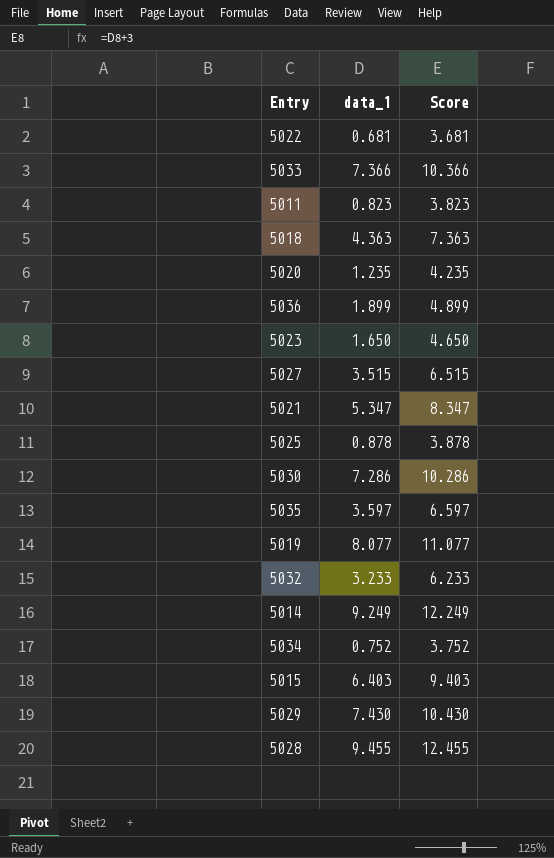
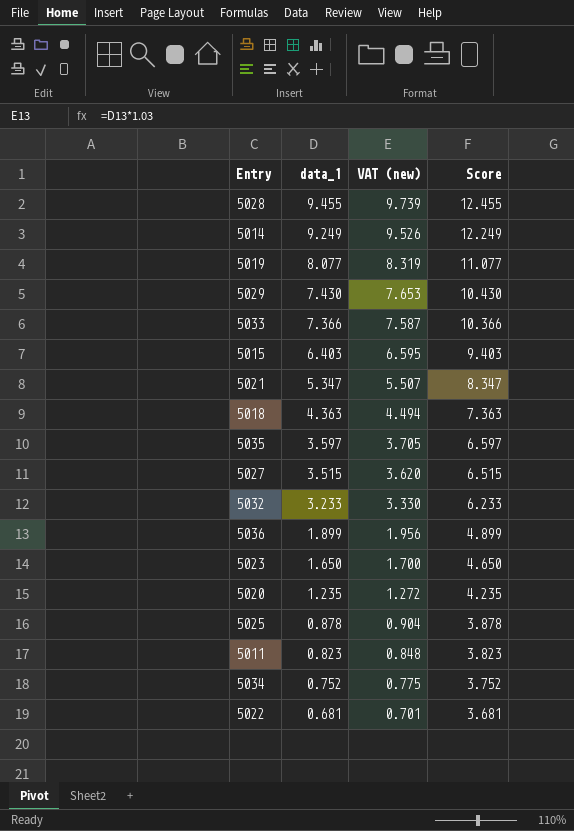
row order: none -> data_1 descending
column VAT (new) | formula: none -> [data_1] * 1.03
row 5030: 7.286 | 10.286 -> none

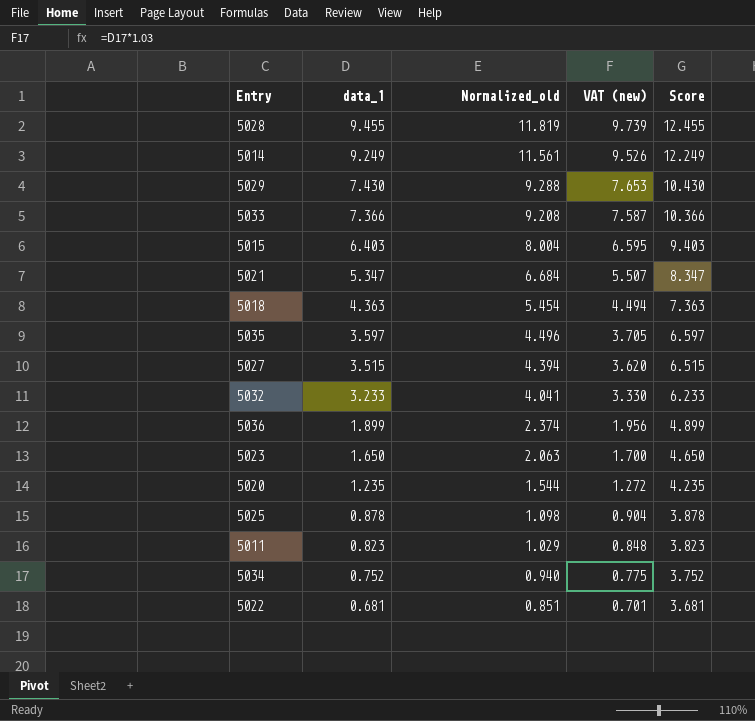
column Normalized_old | formula: none -> [data_1] * 1.25
row 5019: 8.077 | 8.319 | 11.077 -> none

